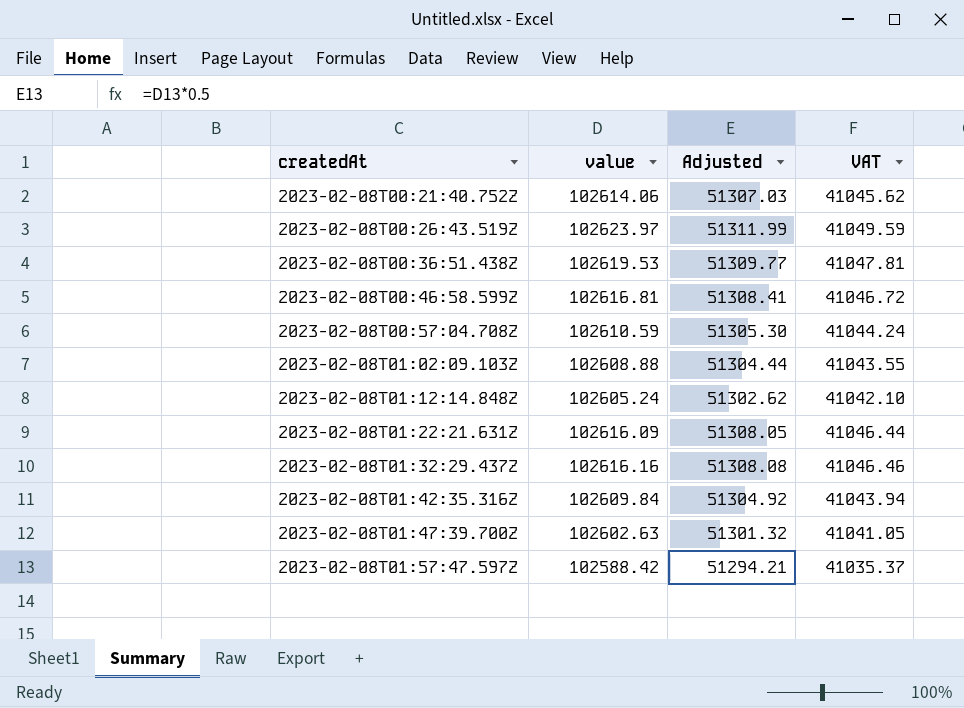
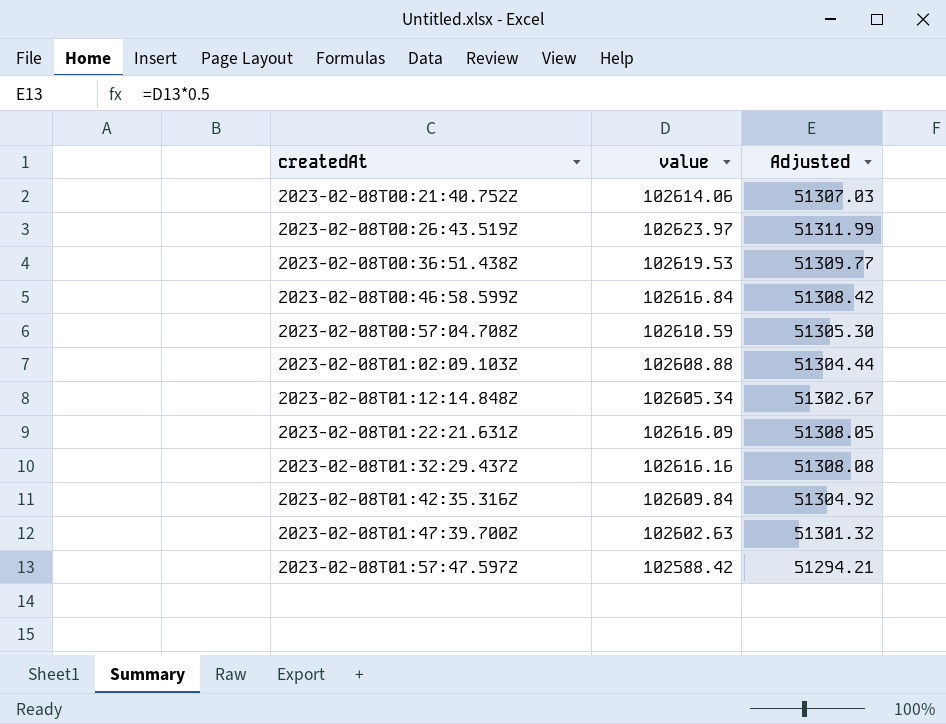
column VAT | formula: [value] * 0.4 -> none
2023-02-08T00:46:58.599Z | value: 102616.81 -> 102616.84
2023-02-08T00:46:58.599Z | Adjusted: 51308.41 -> 51308.42
2023-02-08T01:12:14.848Z | value: 102605.24 -> 102605.34
2023-02-08T01:12:14.848Z | Adjusted: 51302.62 -> 51302.67

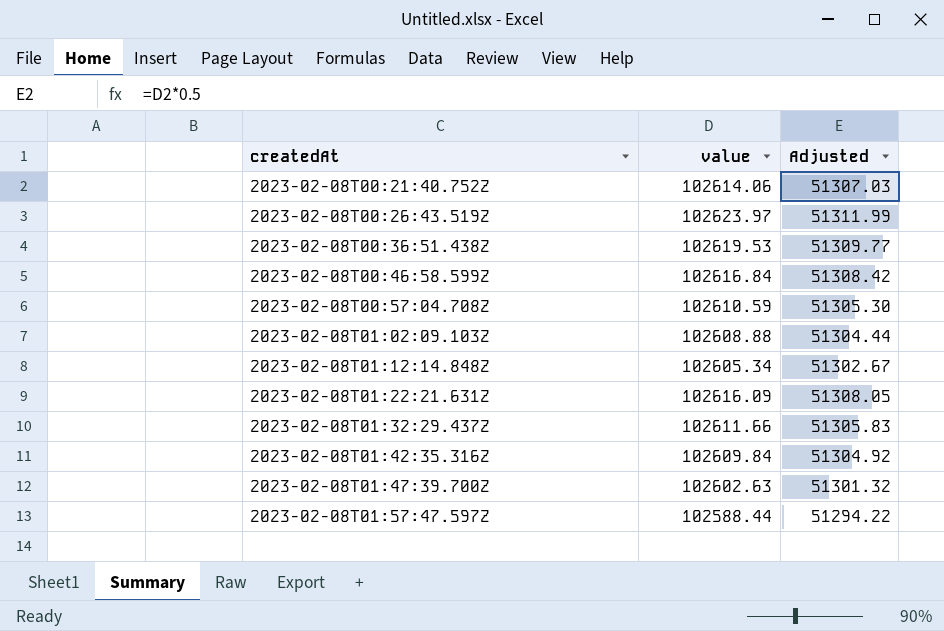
2023-02-08T01:32:29.437Z | value: 102616.16 -> 102611.66
2023-02-08T01:32:29.437Z | Adjusted: 51308.08 -> 51305.83
2023-02-08T01:57:47.597Z | value: 102588.42 -> 102588.44
2023-02-08T01:57:47.597Z | Adjusted: 51294.21 -> 51294.22

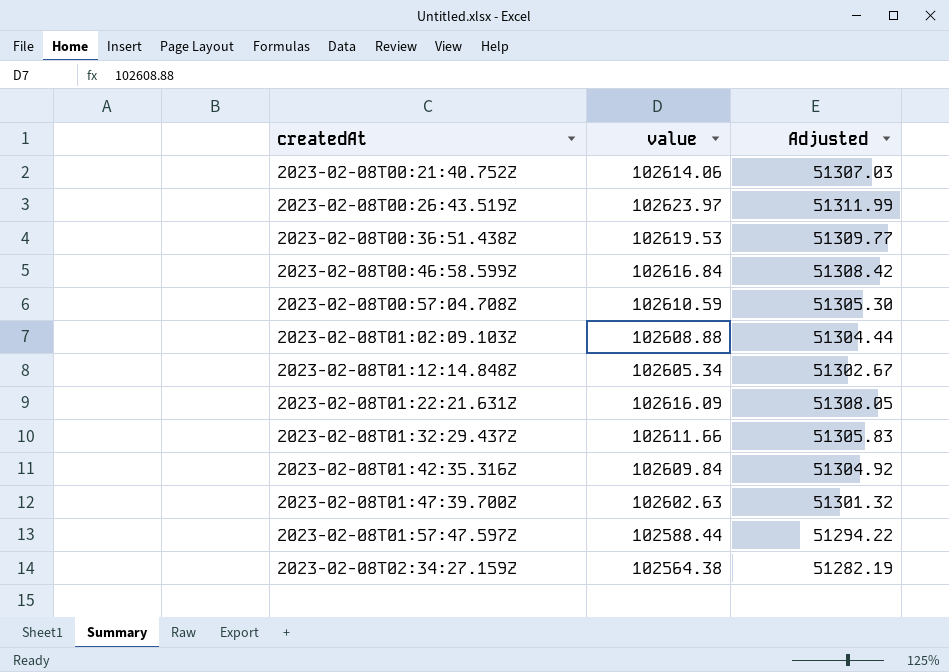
row 2023-02-08T02:34:27.159Z: none -> 102564.38 | 51282.19

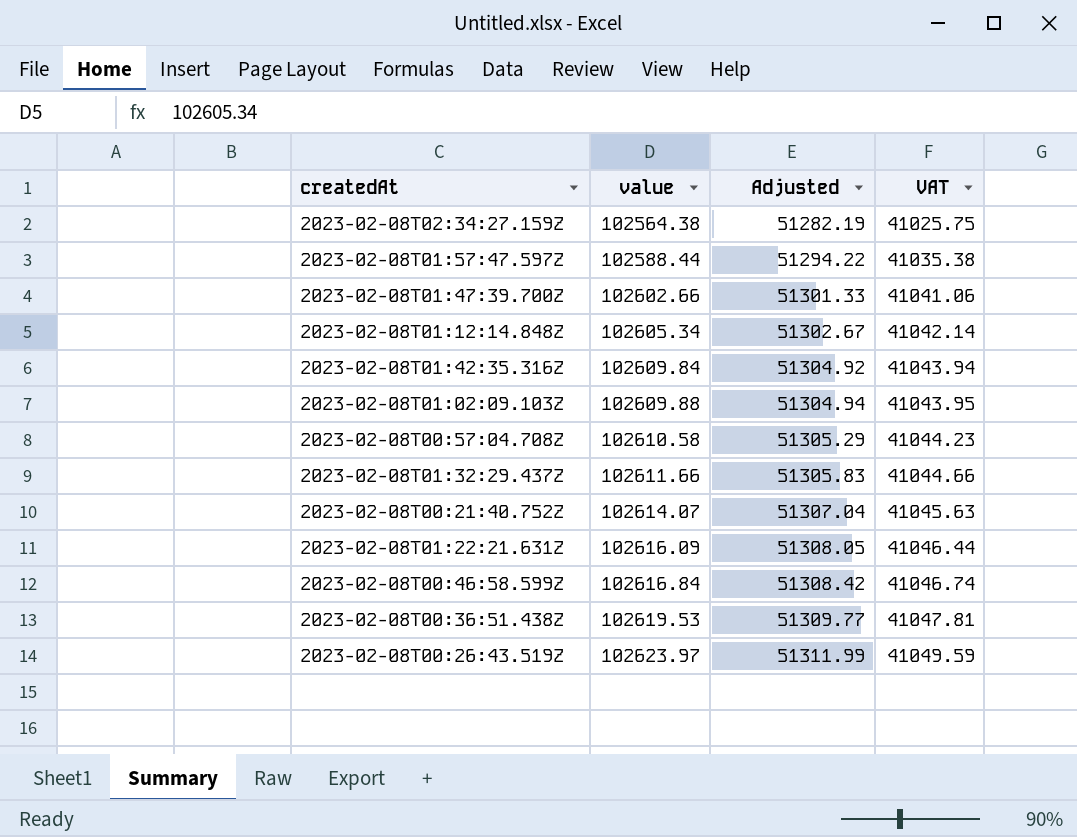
row order: createdAt ascending -> value ascending
column VAT | formula: none -> [value] * 0.4
2023-02-08T01:47:39.700Z | value: 102602.63 -> 102602.66
2023-02-08T01:47:39.700Z | Adjusted: 51301.32 -> 51301.33
2023-02-08T01:02:09.103Z | value: 102608.88 -> 102609.88
2023-02-08T01:02:09.103Z | Adjusted: 51304.44 -> 51304.94
2023-02-08T00:57:04.708Z | value: 102610.59 -> 102610.58
2023-02-08T00:57:04.708Z | Adjusted: 51305.30 -> 51305.29
2023-02-08T00:21:40.752Z | value: 102614.06 -> 102614.07
2023-02-08T00:21:40.752Z | Adjusted: 51307.03 -> 51307.04

